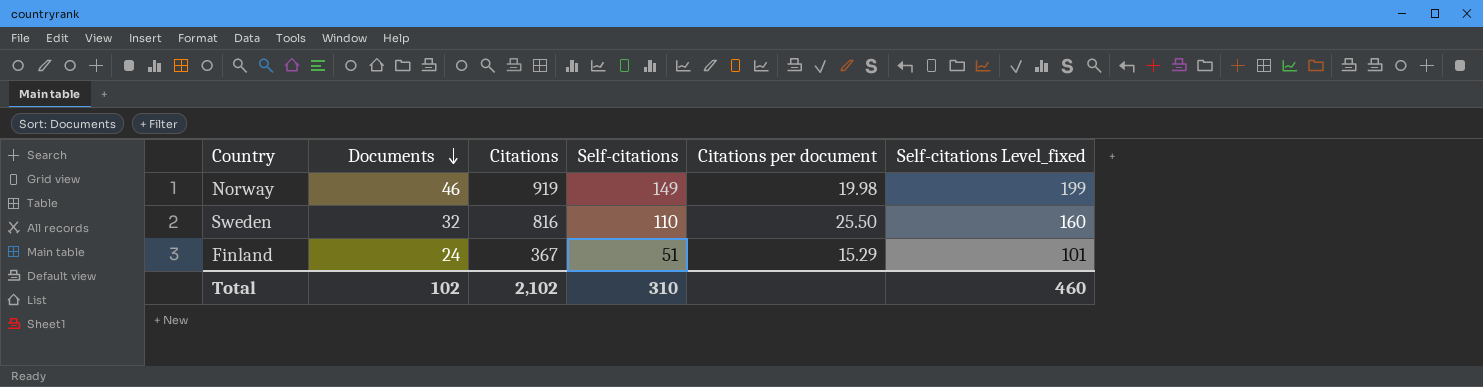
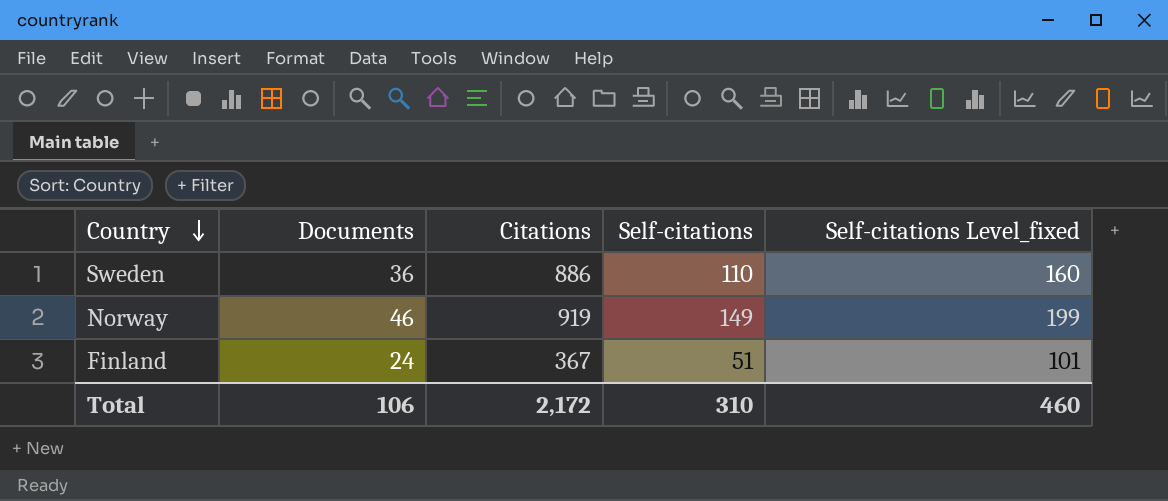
row order: Documents descending -> Country descending
column Citations per document | formula: [Citations] / [Documents] -> none
Sweden | Documents: 32 -> 36
Sweden | Citations: 816 -> 886
Total | Documents: 102 -> 106
Total | Citations: 2,102 -> 2,172

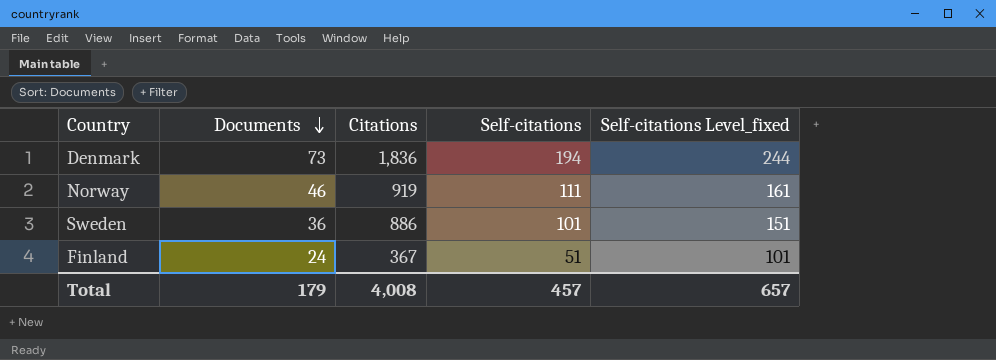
row order: Country descending -> Documents descending
row Denmark: none -> 73 | 1,836 | 194 | 244
Norway | Self-citations: 149 -> 111
Norway | Self-citations Level_fixed: 199 -> 161
Sweden | Self-citations: 110 -> 101
Sweden | Self-citations Level_fixed: 160 -> 151
Total | Documents: 106 -> 179
Total | Citations: 2,172 -> 4,008
Total | Self-citations: 310 -> 457
Total | Self-citations Level_fixed: 460 -> 657

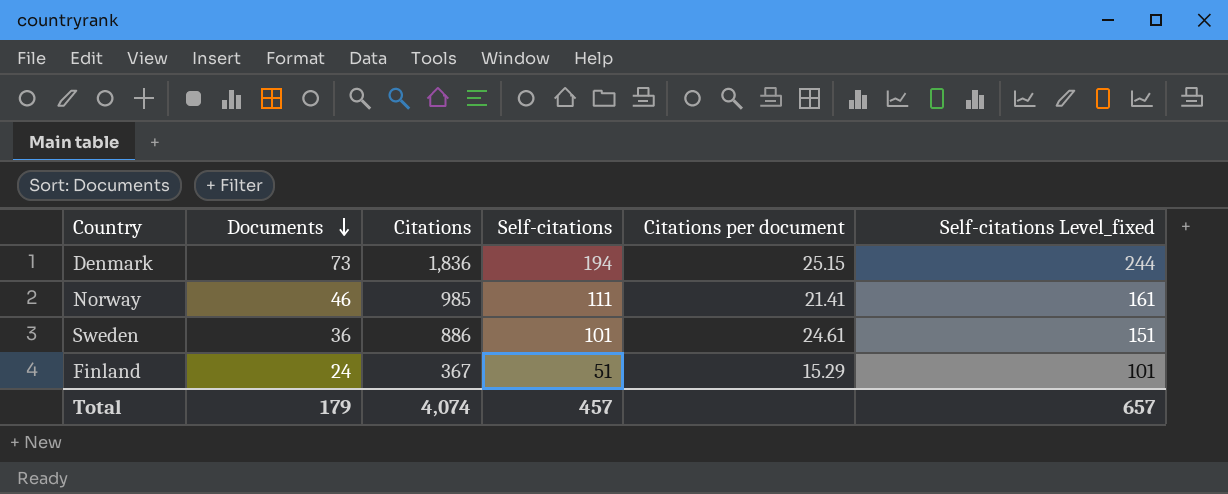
column Citations per document | formula: none -> [Citations] / [Documents]
Norway | Citations: 919 -> 985
Total | Citations: 4,008 -> 4,074

